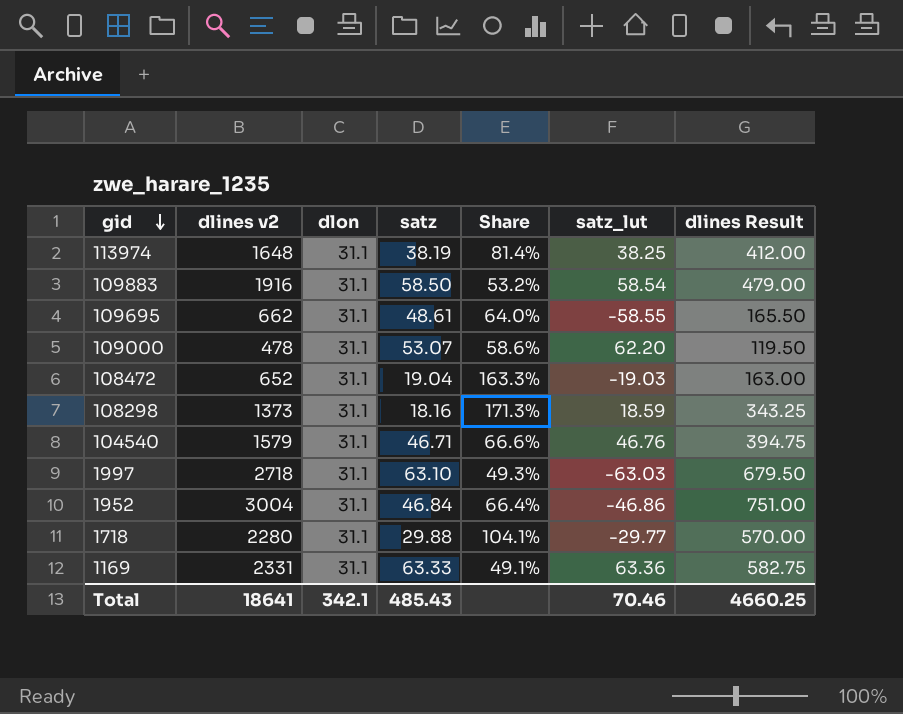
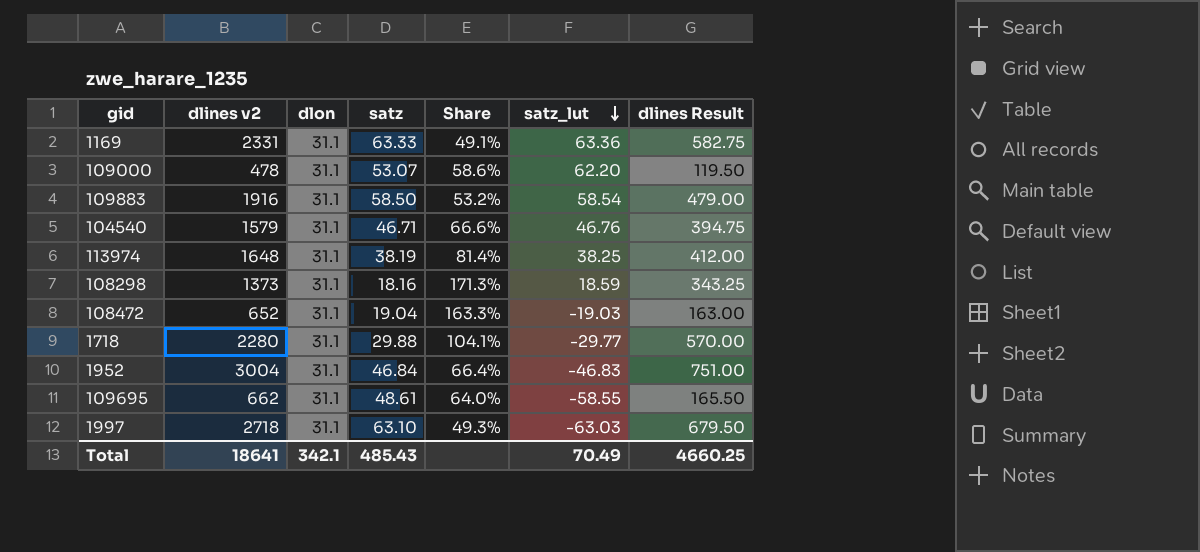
row order: gid descending -> satz_lut descending
1952 | satz_lut: -46.86 -> -46.83
Total | satz_lut: 70.46 -> 70.49

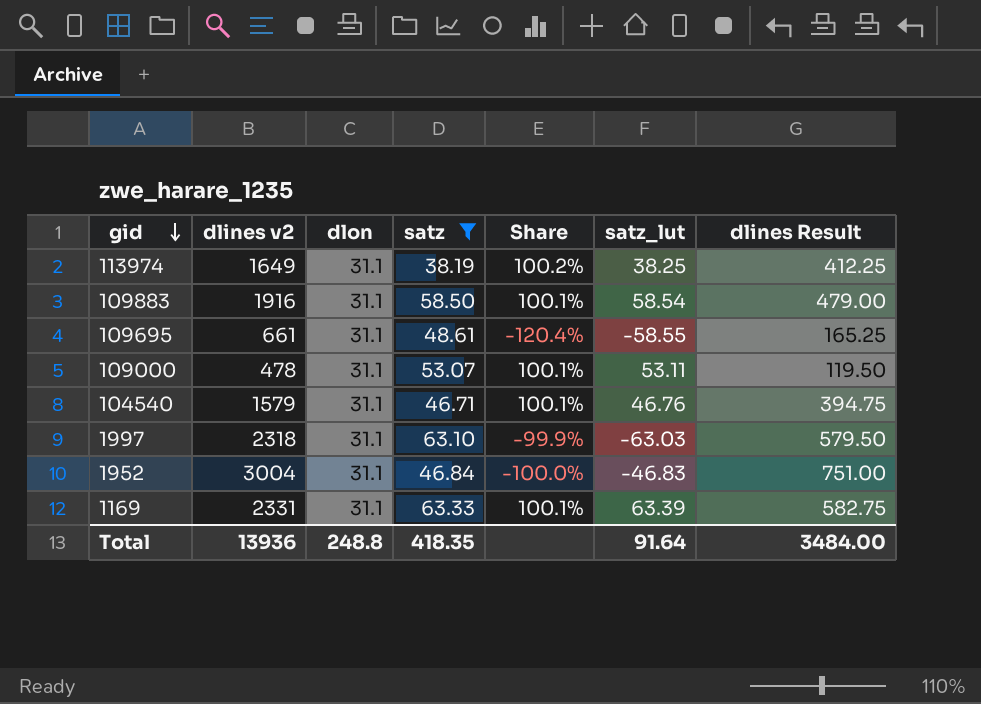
filter: none -> satz >= 38.19
row order: satz_lut descending -> gid descending
column Share | formula: [dlon] / [satz] -> [satz_lut] / [satz]
113974 | dlines v2: 1648 -> 1649
113974 | dlines Result: 412.00 -> 412.25
109695 | dlines v2: 662 -> 661
109695 | dlines Result: 165.50 -> 165.25
109000 | satz_lut: 62.20 -> 53.11
1997 | dlines v2: 2718 -> 2318
1997 | dlines Result: 679.50 -> 579.50
1169 | satz_lut: 63.36 -> 63.39
Total | dlines v2: 18641 -> 13936
Total | dlon: 342.1 -> 248.8
Total | satz: 485.43 -> 418.35
Total | satz_lut: 70.49 -> 91.64
Total | dlines Result: 4660.25 -> 3484.00

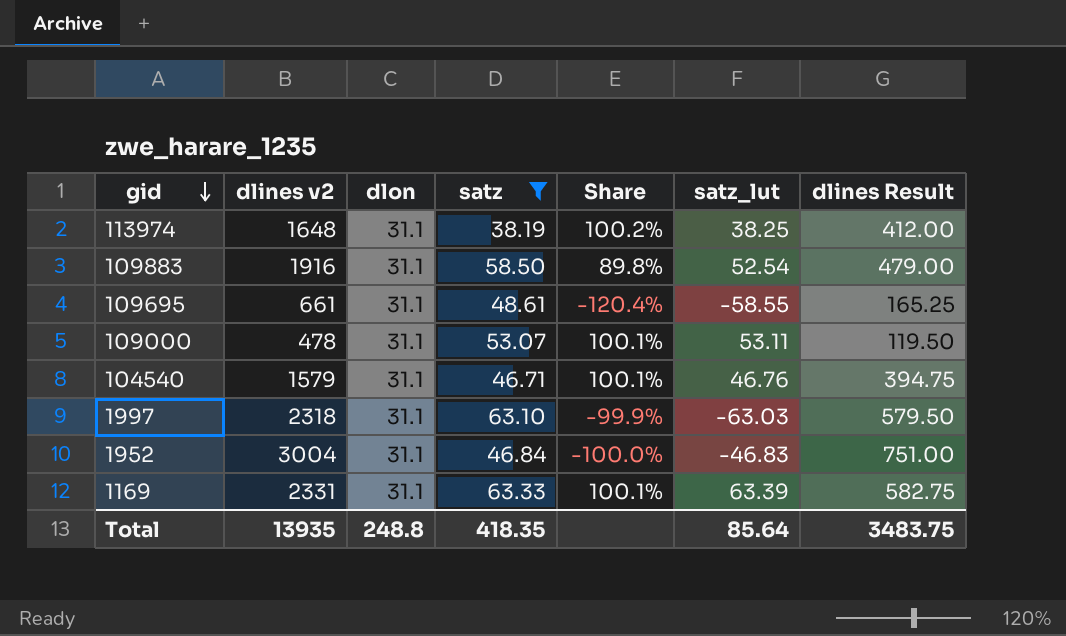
113974 | dlines v2: 1649 -> 1648
113974 | dlines Result: 412.25 -> 412.00
109883 | Share: 100.1% -> 89.8%
109883 | satz_lut: 58.54 -> 52.54
Total | dlines v2: 13936 -> 13935
Total | satz_lut: 91.64 -> 85.64
Total | dlines Result: 3484.00 -> 3483.75

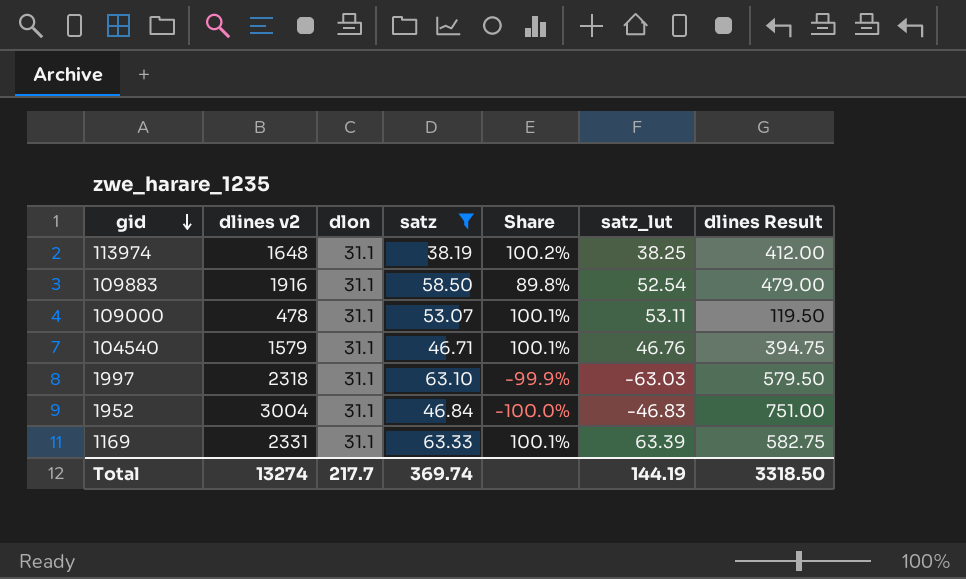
row 109695: 661 | 31.1 | 48.61 | -120.4% | -58.55 | 165.25 -> none
Total | dlines v2: 13935 -> 13274
Total | dlon: 248.8 -> 217.7
Total | satz: 418.35 -> 369.74
Total | satz_lut: 85.64 -> 144.19
Total | dlines Result: 3483.75 -> 3318.50

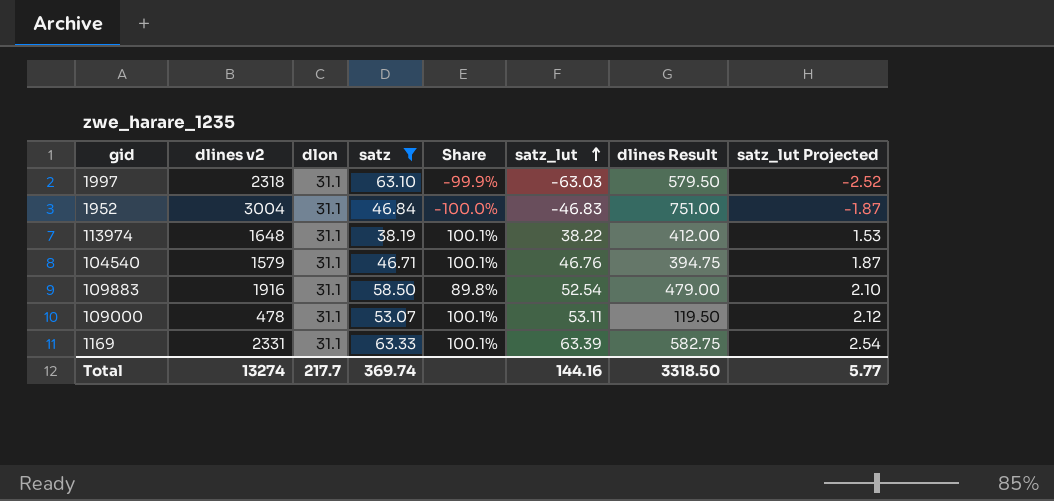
row order: gid descending -> satz_lut ascending
column satz_lut Projected | formula: none -> [satz_lut] * 0.04
113974 | Share: 100.2% -> 100.1%
113974 | satz_lut: 38.25 -> 38.22
Total | satz_lut: 144.19 -> 144.16

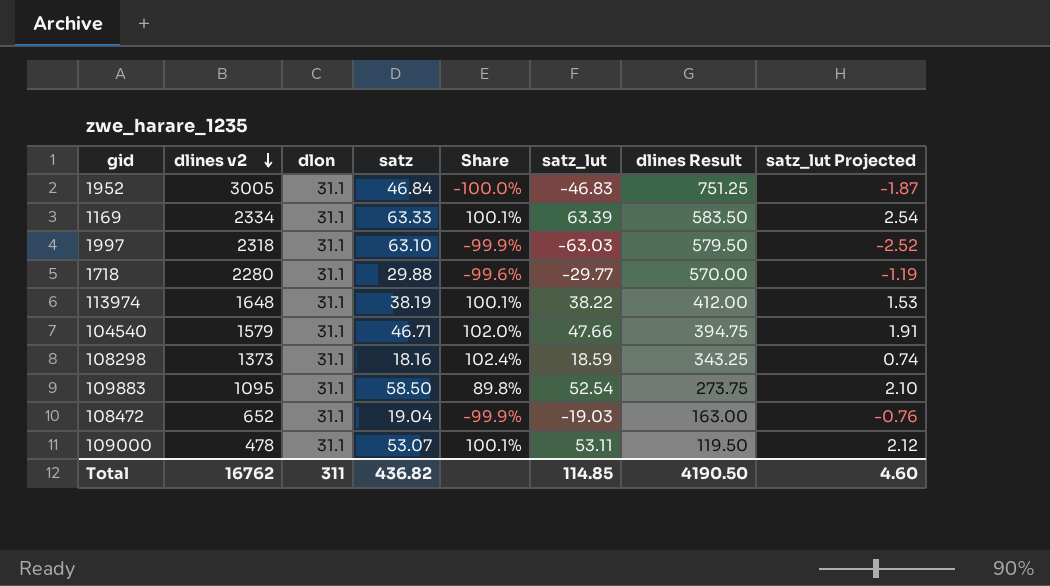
filter: satz >= 38.19 -> none
row order: satz_lut ascending -> dlines v2 descending
1952 | dlines v2: 3004 -> 3005
1952 | dlines Result: 751.00 -> 751.25
1169 | dlines v2: 2331 -> 2334
1169 | dlines Result: 582.75 -> 583.50
104540 | Share: 100.1% -> 102.0%
104540 | satz_lut: 46.76 -> 47.66
104540 | satz_lut Projected: 1.87 -> 1.91
109883 | dlines v2: 1916 -> 1095
109883 | dlines Result: 479.00 -> 273.75
Total | dlines v2: 13274 -> 16762
Total | dlon: 217.7 -> 311
Total | satz: 369.74 -> 436.82
Total | satz_lut: 144.16 -> 114.85
Total | dlines Result: 3318.50 -> 4190.50
Total | satz_lut Projected: 5.77 -> 4.60

